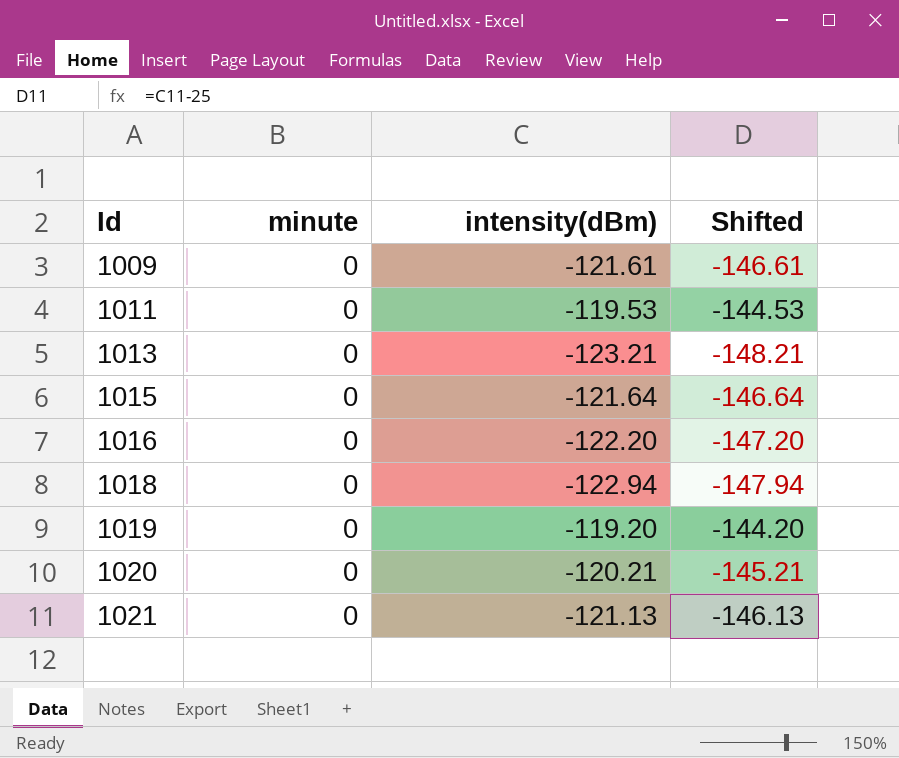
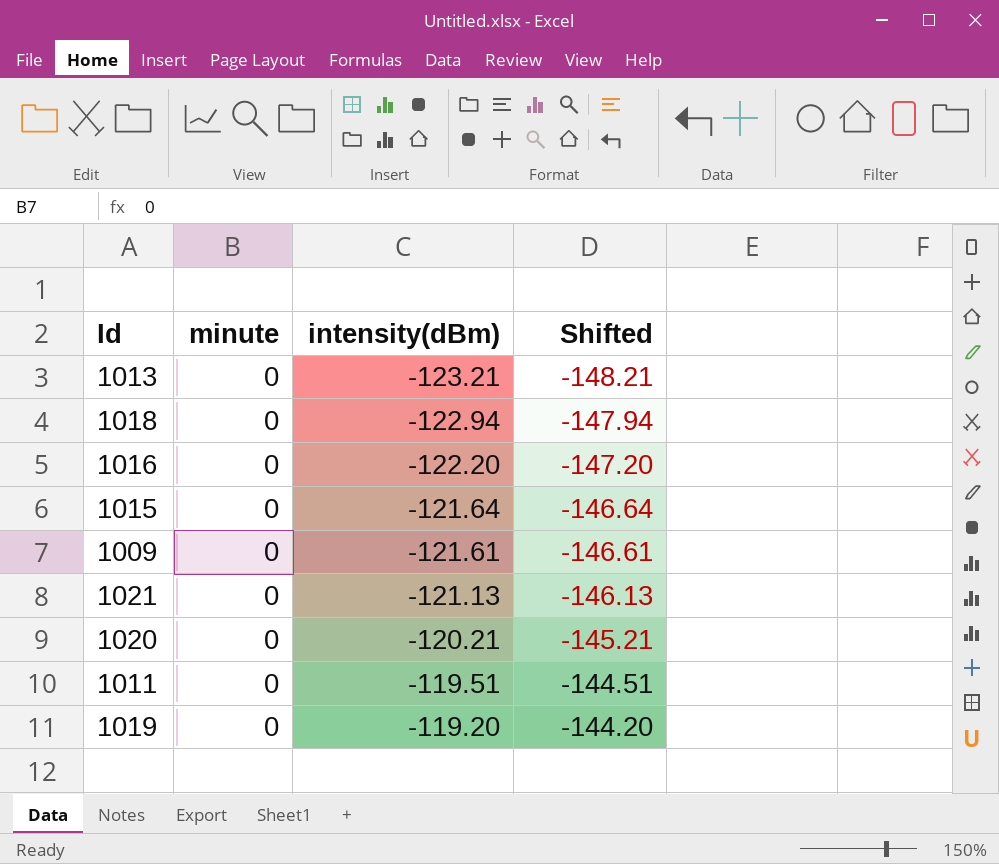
row order: Id ascending -> intensity(dBm) ascending
1011 | intensity(dBm): -119.53 -> -119.51
1011 | Shifted: -144.53 -> -144.51

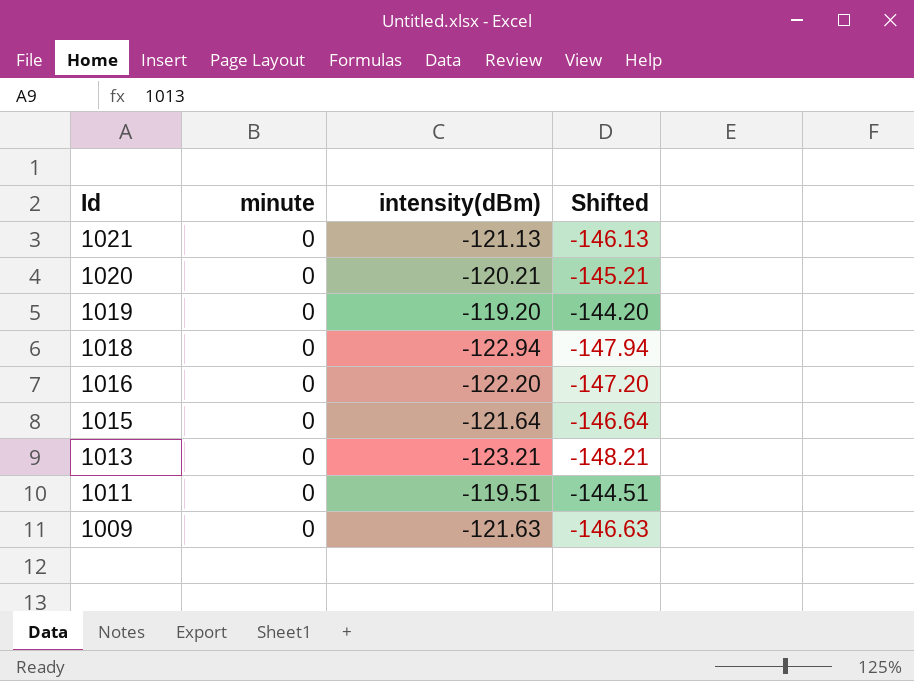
row order: intensity(dBm) ascending -> Id descending
1009 | intensity(dBm): -121.61 -> -121.63
1009 | Shifted: -146.61 -> -146.63

